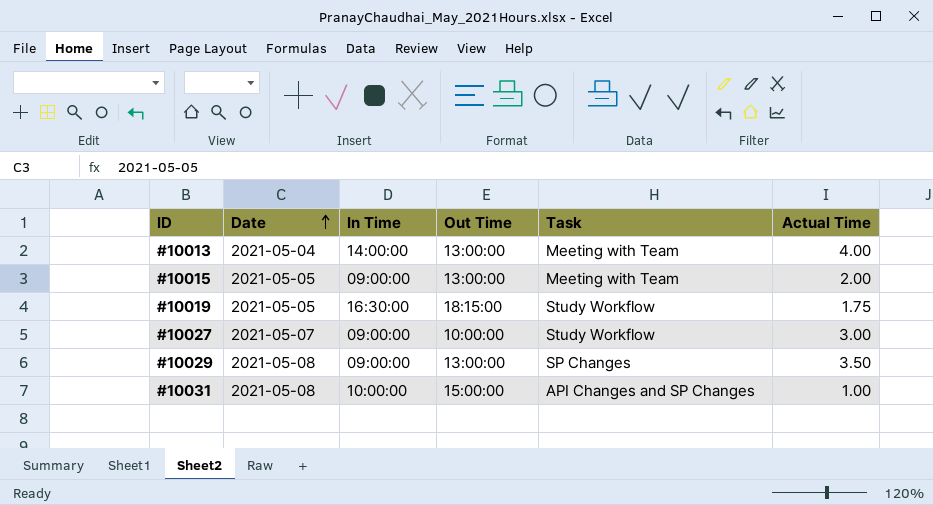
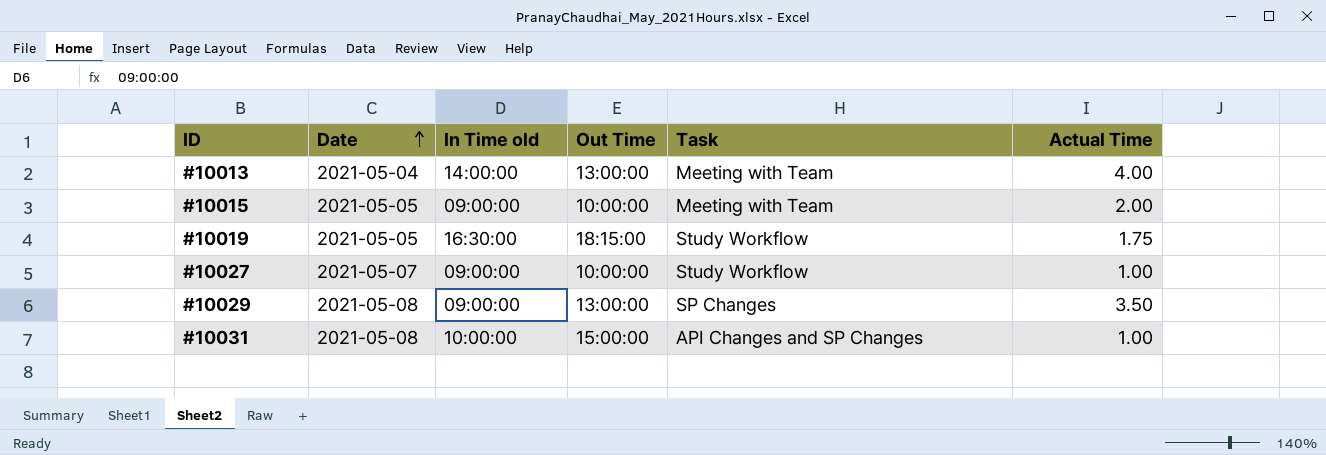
column name: In Time -> In Time old
#10015 | Out Time: 13:00:00 -> 10:00:00
#10027 | Actual Time: 3.00 -> 1.00

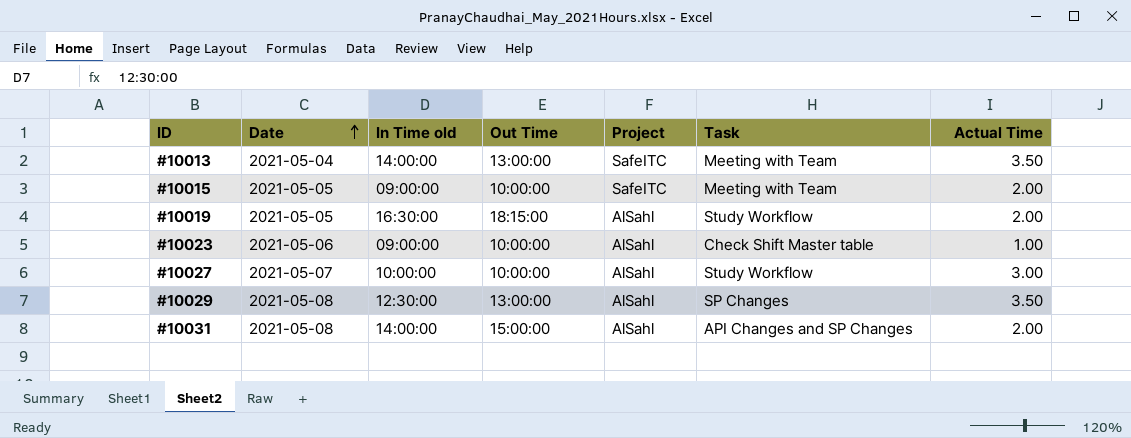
column Project | position: none -> 5
#10013 | Actual Time: 4.00 -> 3.50
#10019 | Actual Time: 1.75 -> 2.00
row #10023: none -> 2021-05-06 | 09:00:00 | 10:00:00 | AlSahl | Check Shift Master table | 1.00
#10027 | In Time old: 09:00:00 -> 10:00:00
#10027 | Actual Time: 1.00 -> 3.00
#10029 | In Time old: 09:00:00 -> 12:30:00
#10031 | In Time old: 10:00:00 -> 14:00:00
#10031 | Actual Time: 1.00 -> 2.00

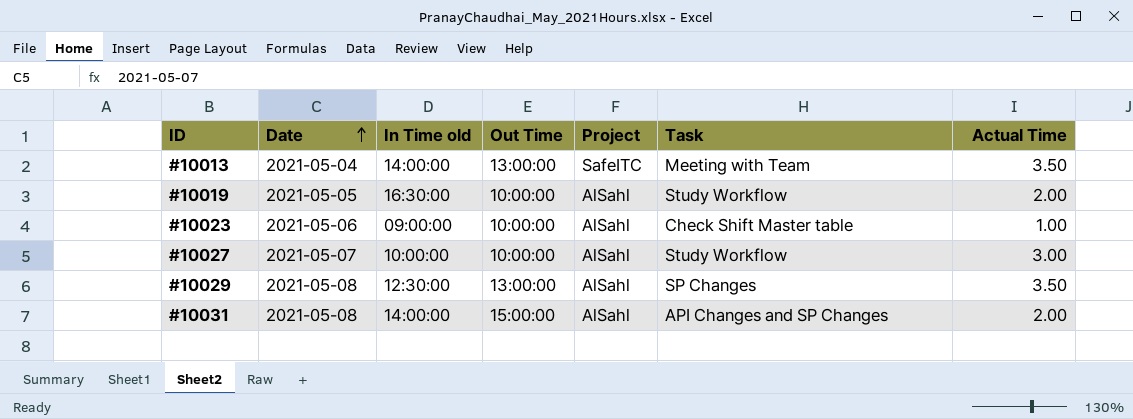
row #10015: 2021-05-05 | 09:00:00 | 10:00:00 | SafeITC | Meeting with Team | 2.00 -> none
#10019 | Out Time: 18:15:00 -> 10:00:00

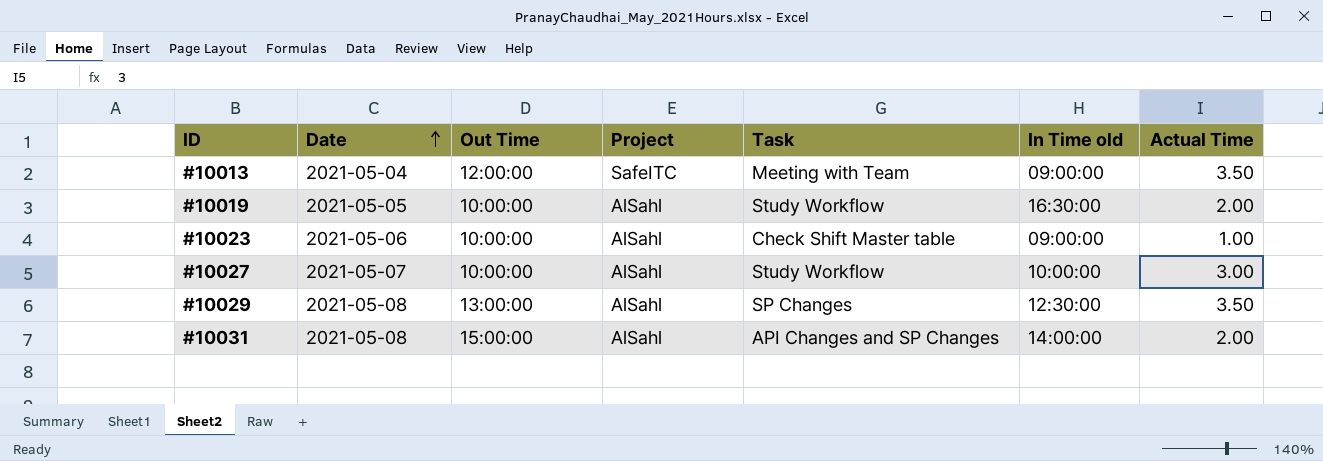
column In Time old | position: 3 -> 6
#10013 | Out Time: 13:00:00 -> 12:00:00
#10013 | In Time old: 14:00:00 -> 09:00:00

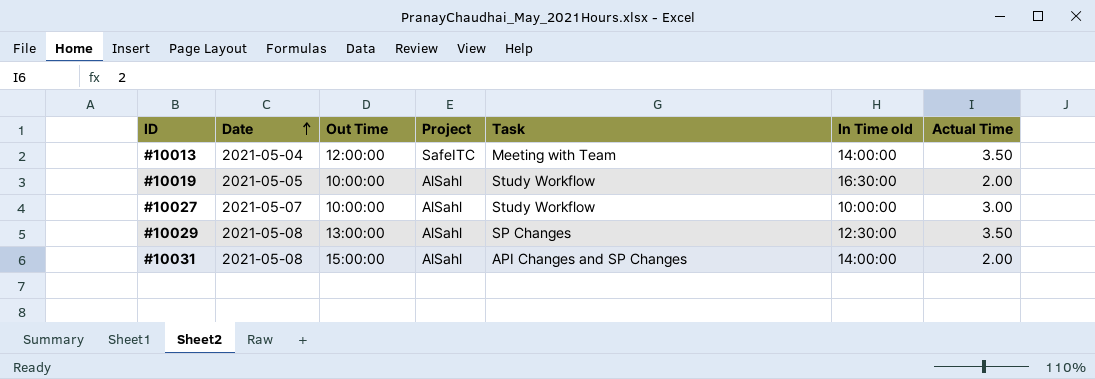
row #10023: 2021-05-06 | 10:00:00 | AlSahl | Check Shift Master table | 09:00:00 | 1.00 -> none
#10013 | In Time old: 09:00:00 -> 14:00:00

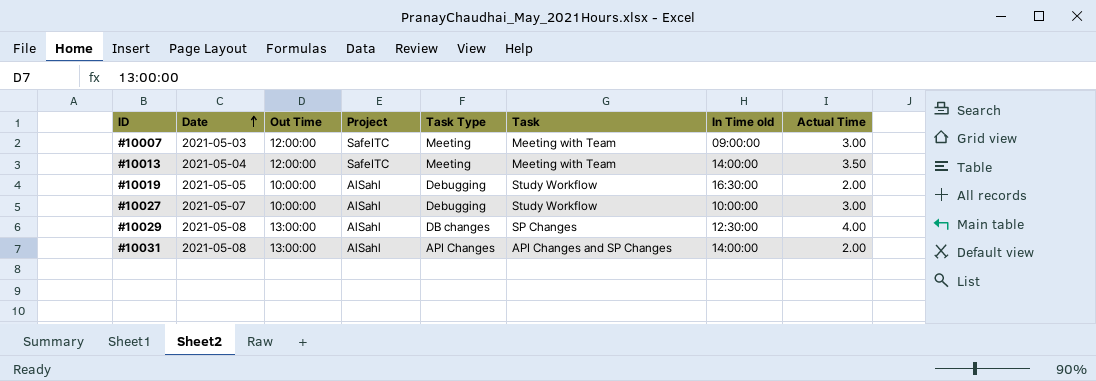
column Task Type | position: none -> 5
row #10007: none -> 2021-05-03 | 12:00:00 | SafeITC | Meeting | Meeting with Team | 09:00:00 | 3.00
#10029 | Actual Time: 3.50 -> 4.00
#10031 | Out Time: 15:00:00 -> 13:00:00

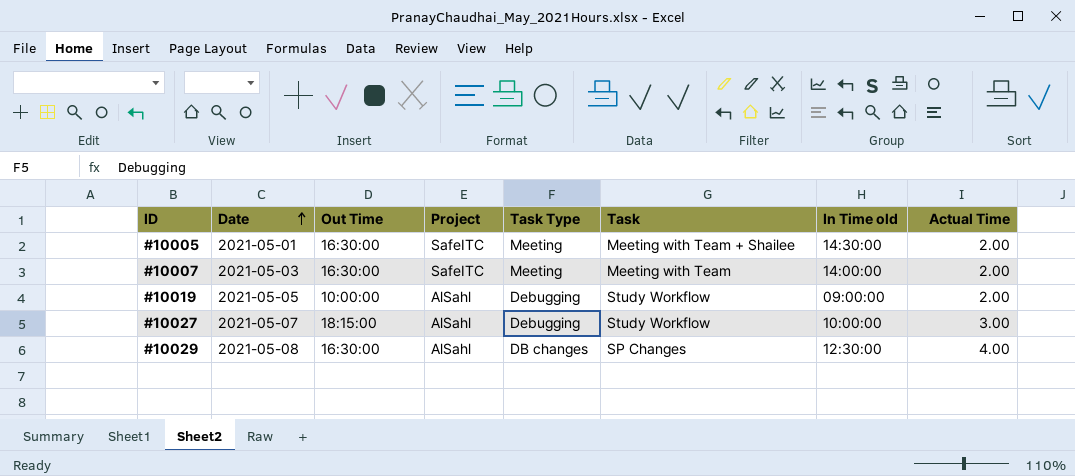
row #10013: 2021-05-04 | 12:00:00 | SafeITC | Meeting | Meeting with Team | 14:00:00 | 3.50 -> none
row #10031: 2021-05-08 | 13:00:00 | AlSahl | API Changes | API Changes and SP Changes | 14:00:00 | 2.00 -> none
row #10005: none -> 2021-05-01 | 16:30:00 | SafeITC | Meeting | Meeting with Team + Shailee | 14:30:00 | 2.00
#10007 | Out Time: 12:00:00 -> 16:30:00
#10007 | In Time old: 09:00:00 -> 14:00:00
#10007 | Actual Time: 3.00 -> 2.00
#10019 | In Time old: 16:30:00 -> 09:00:00
#10027 | Out Time: 10:00:00 -> 18:15:00
#10029 | Out Time: 13:00:00 -> 16:30:00

